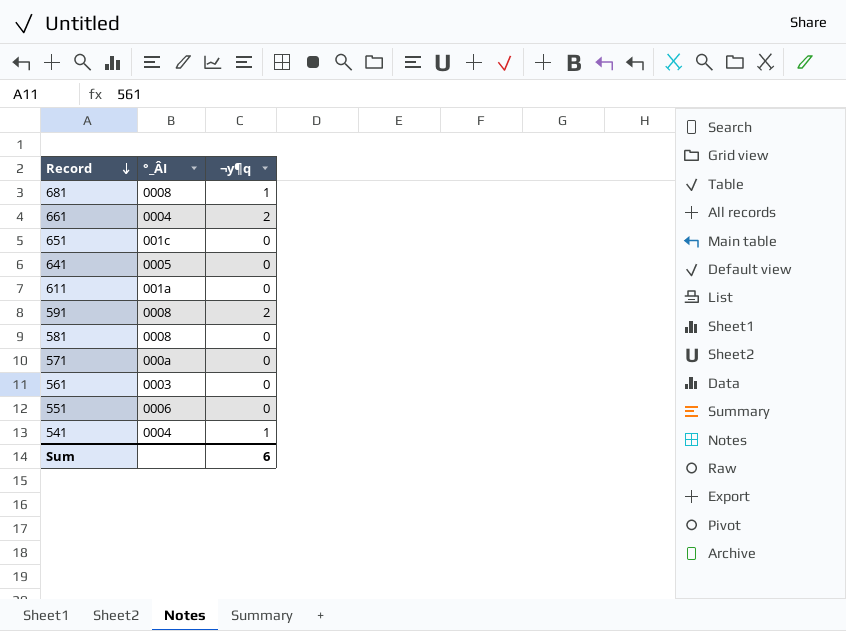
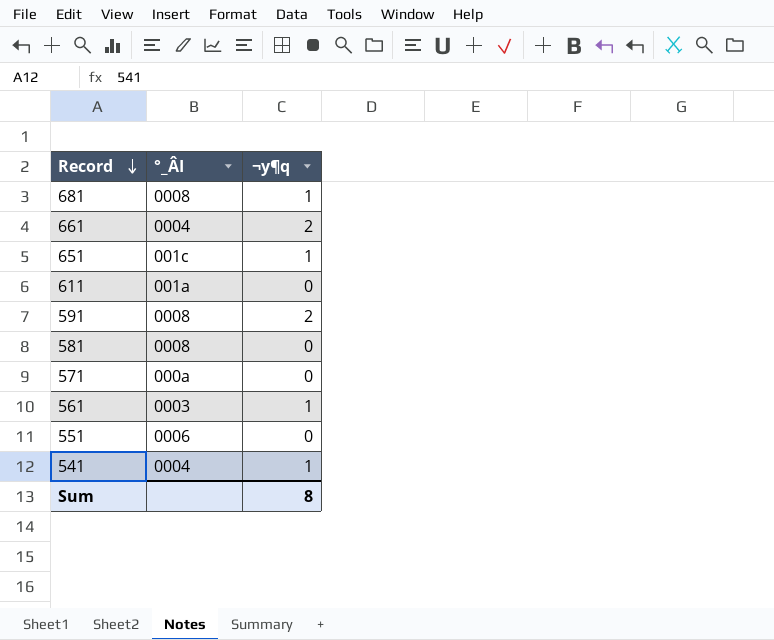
row 641: 0005 | 0 -> none
651 | ¬y¶q: 0 -> 1
561 | ¬y¶q: 0 -> 1
Sum | ¬y¶q: 6 -> 8

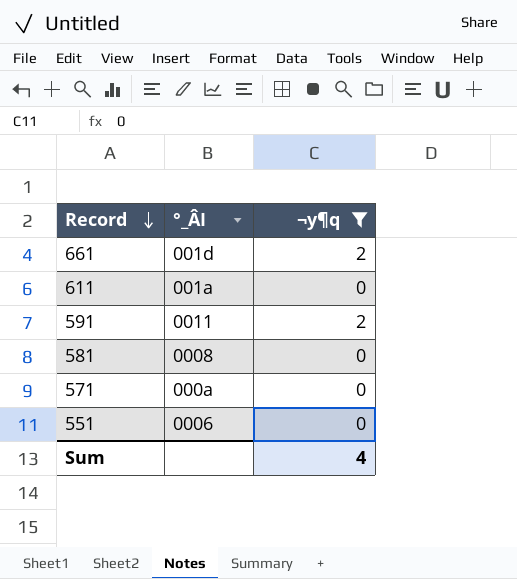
filter: none -> ¬y¶q != 1
661 | °_ÂI: 0004 -> 001d
591 | °_ÂI: 0008 -> 0011
Sum | ¬y¶q: 8 -> 4

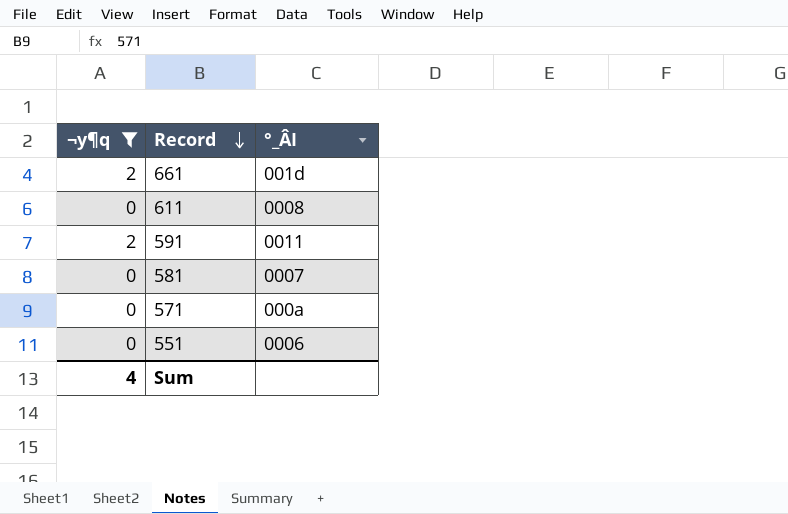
column ¬y¶q | position: 3 -> 1
611 | °_ÂI: 001a -> 0008
581 | °_ÂI: 0008 -> 0007

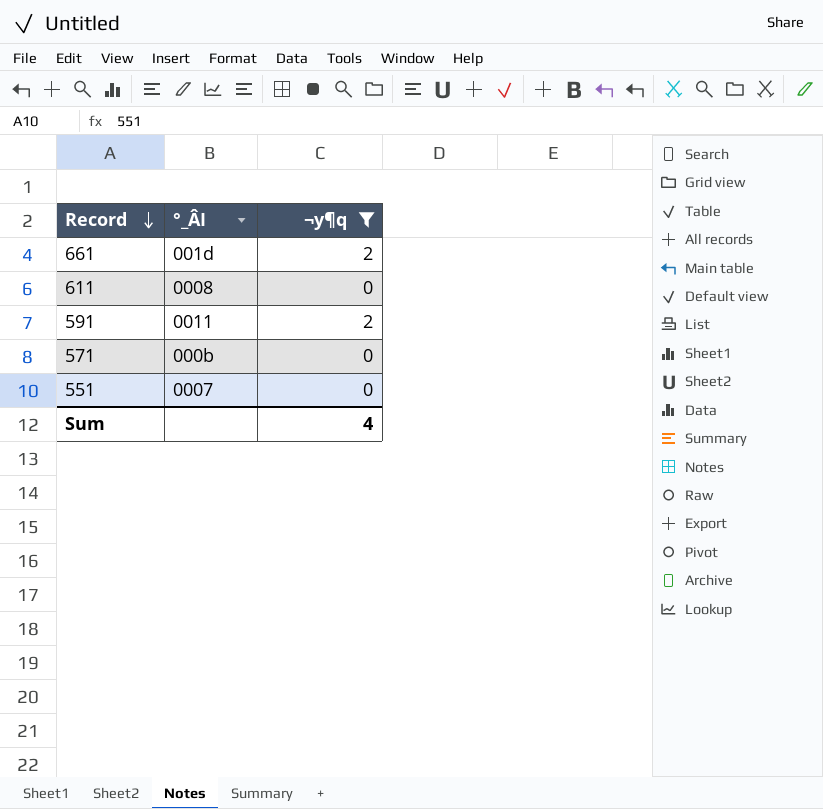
column ¬y¶q | position: 1 -> 3
row 581: 0 | 0007 -> none
571 | °_ÂI: 000a -> 000b
551 | °_ÂI: 0006 -> 0007

